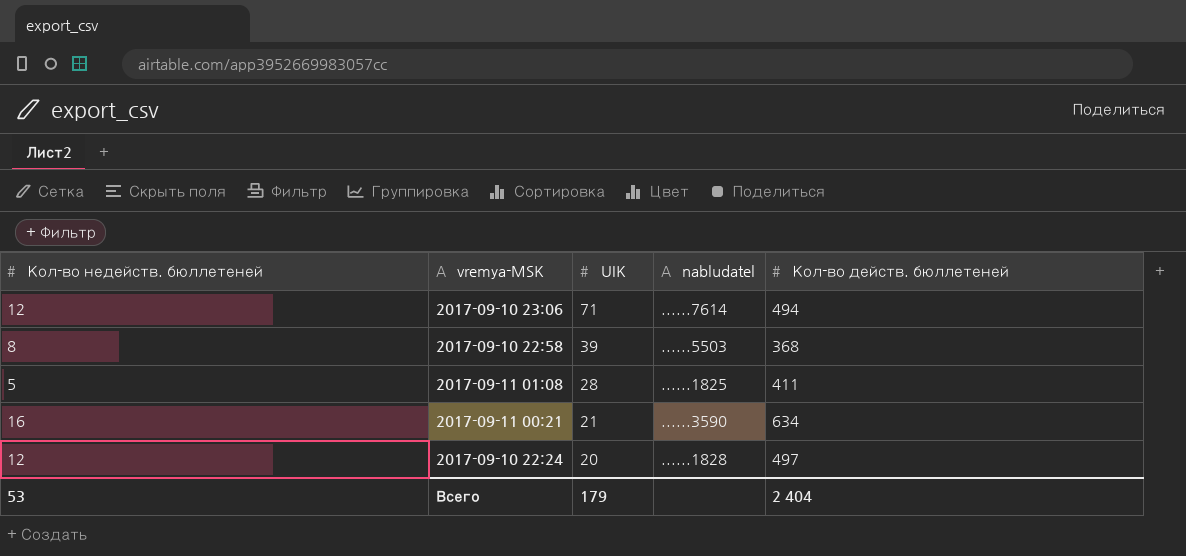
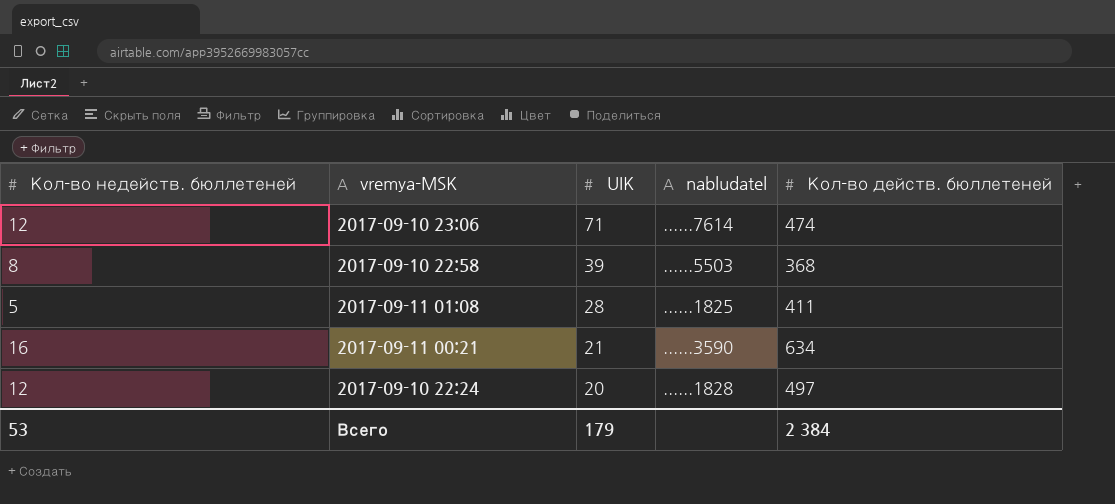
2017-09-10 23:06 | Кол-во действ. бюллетеней: 494 -> 474
Всего | Кол-во действ. бюллетеней: 2 404 -> 2 384

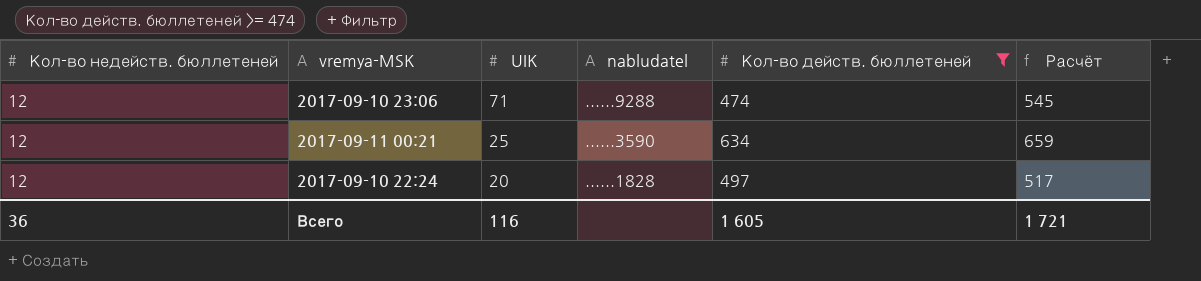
filter: none -> Кол-во действ. бюллетеней >= 474
column Расчёт | formula: none -> [UIK] + [Кол-во действ. бюллетеней]
2017-09-10 23:06 | nabludatel: ......7614 -> ......9288
2017-09-11 00:21 | Кол-во недейств. бюллетеней: 16 -> 12
2017-09-11 00:21 | UIK: 21 -> 25
Всего | Кол-во недейств. бюллетеней: 53 -> 36
Всего | UIK: 179 -> 116
Всего | Кол-во действ. бюллетеней: 2 384 -> 1 605

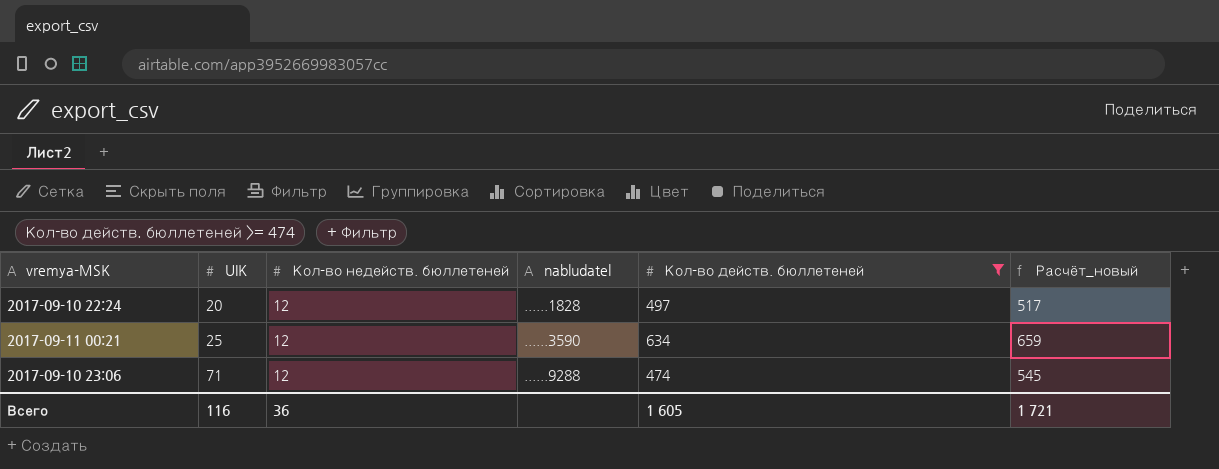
row order: UIK descending -> UIK ascending
column Кол-во недейств. бюллетеней | position: 1 -> 3
column name: Расчёт -> Расчёт_новый

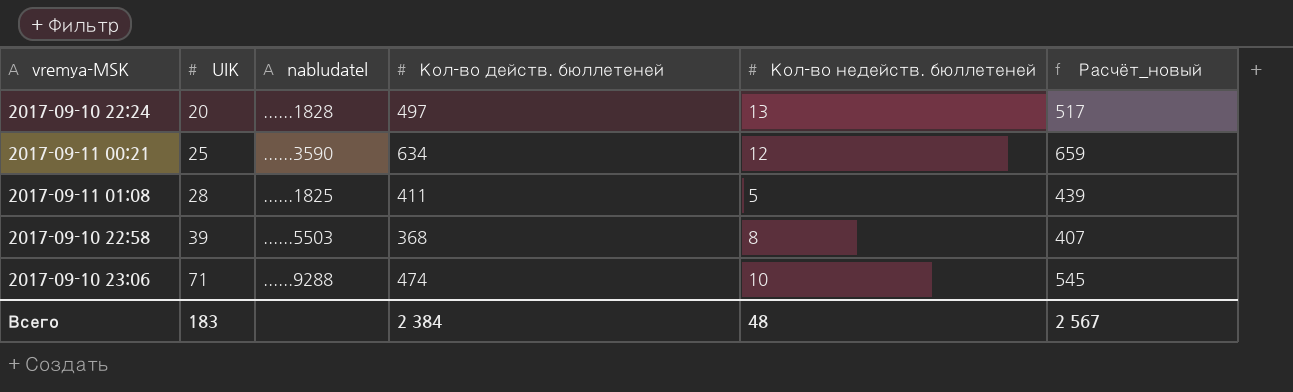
filter: Кол-во действ. бюллетеней >= 474 -> none
column Кол-во недейств. бюллетеней | position: 3 -> 5
2017-09-10 22:24 | Кол-во недейств. бюллетеней: 12 -> 13
2017-09-10 23:06 | Кол-во недейств. бюллетеней: 12 -> 10
Всего | UIK: 116 -> 183
Всего | Кол-во действ. бюллетеней: 1 605 -> 2 384
Всего | Кол-во недейств. бюллетеней: 36 -> 48
Всего | Расчёт_новый: 1 721 -> 2 567

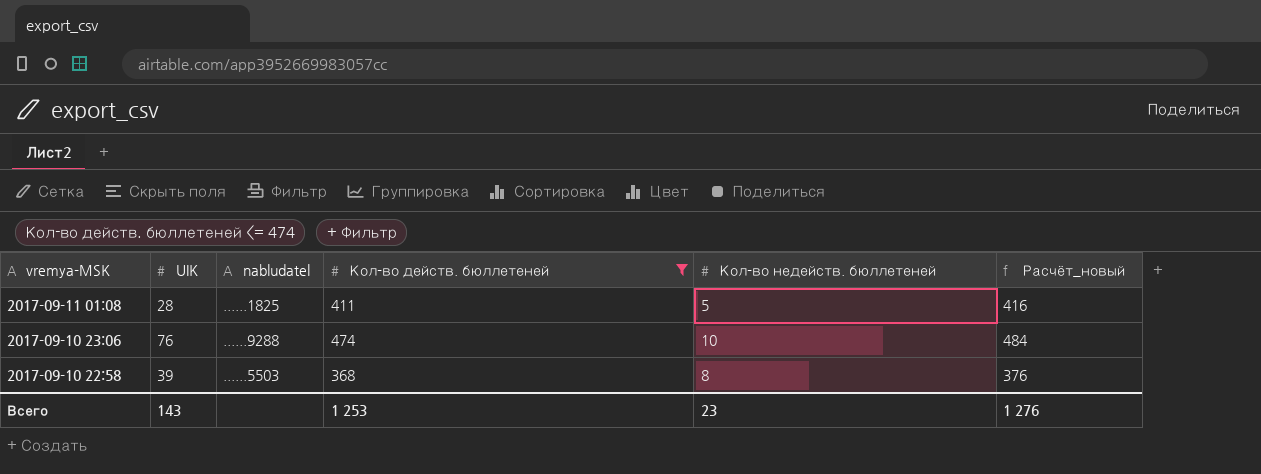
filter: none -> Кол-во действ. бюллетеней <= 474
row order: UIK ascending -> vremya-MSK descending
column Расчёт_новый | formula: [UIK] + [Кол-во действ. бюллетеней] -> [Кол-во действ. бюллетеней] + [Кол-во недейств. бюллетеней]
2017-09-10 23:06 | UIK: 71 -> 76
Всего | UIK: 183 -> 143
Всего | Кол-во действ. бюллетеней: 2 384 -> 1 253
Всего | Кол-во недейств. бюллетеней: 48 -> 23
Всего | Расчёт_новый: 2 567 -> 1 276

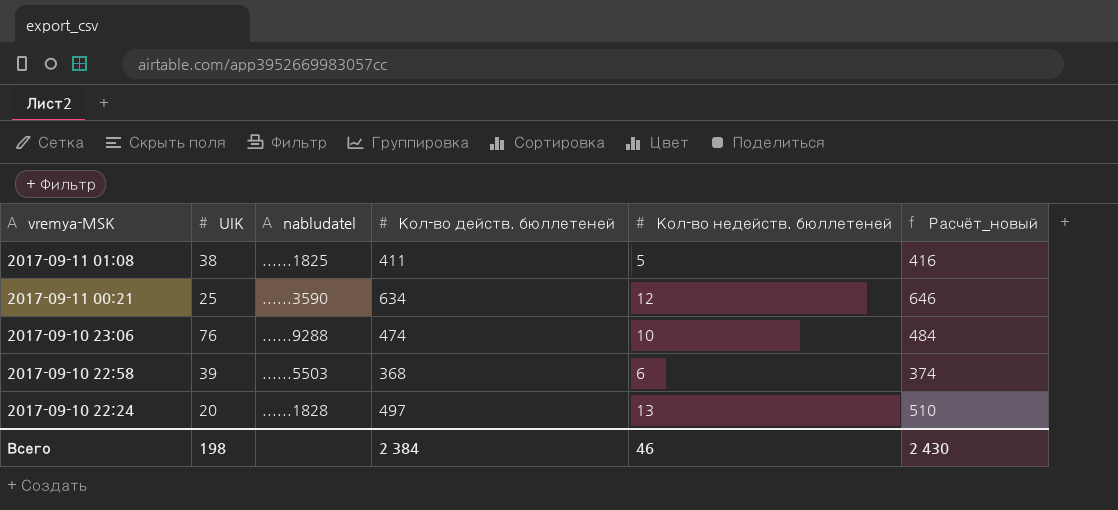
filter: Кол-во действ. бюллетеней <= 474 -> none
2017-09-11 01:08 | UIK: 28 -> 38
2017-09-10 22:58 | Кол-во недейств. бюллетеней: 8 -> 6
2017-09-10 22:58 | Расчёт_новый: 376 -> 374
Всего | UIK: 143 -> 198
Всего | Кол-во действ. бюллетеней: 1 253 -> 2 384
Всего | Кол-во недейств. бюллетеней: 23 -> 46
Всего | Расчёт_новый: 1 276 -> 2 430

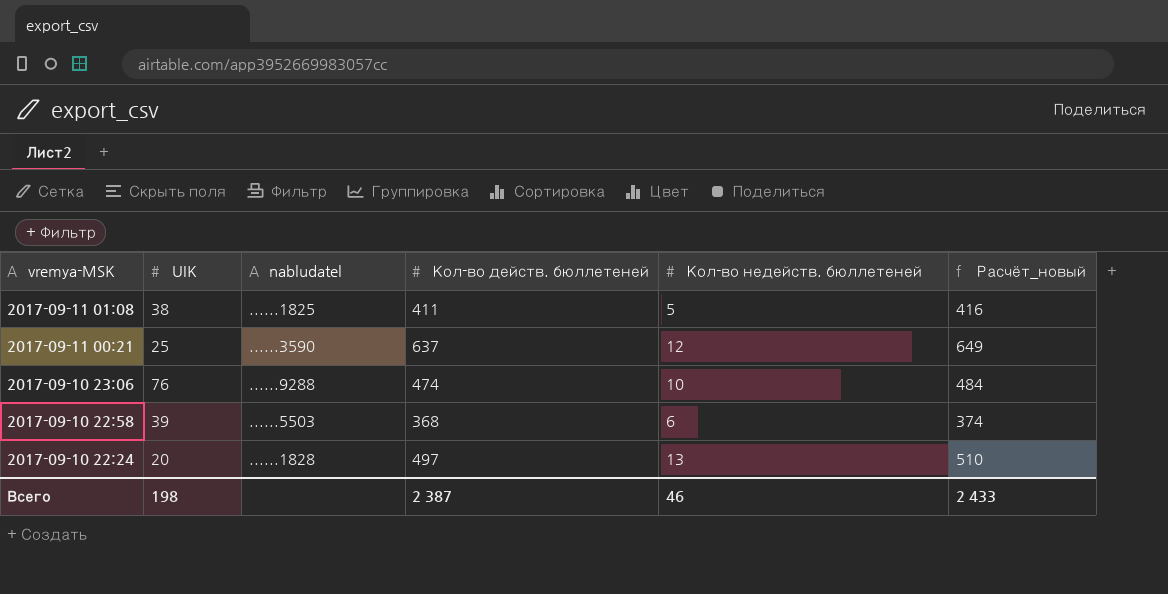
2017-09-11 00:21 | Кол-во действ. бюллетеней: 634 -> 637
2017-09-11 00:21 | Расчёт_новый: 646 -> 649
Всего | Кол-во действ. бюллетеней: 2 384 -> 2 387
Всего | Расчёт_новый: 2 430 -> 2 433

